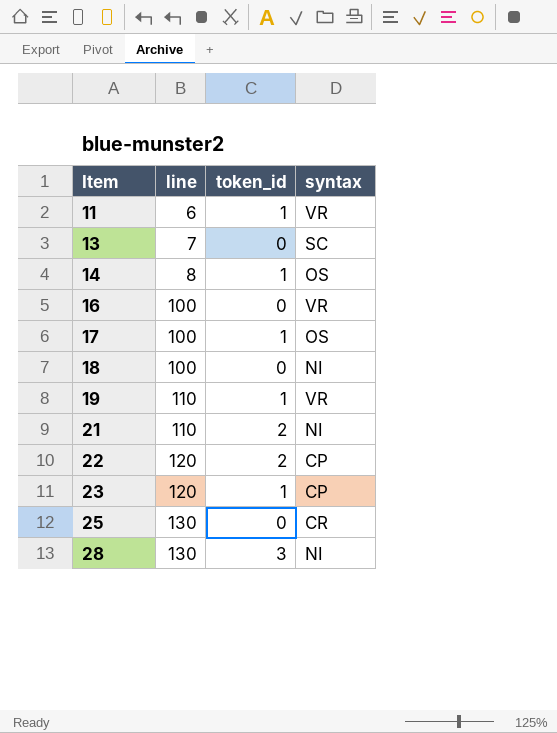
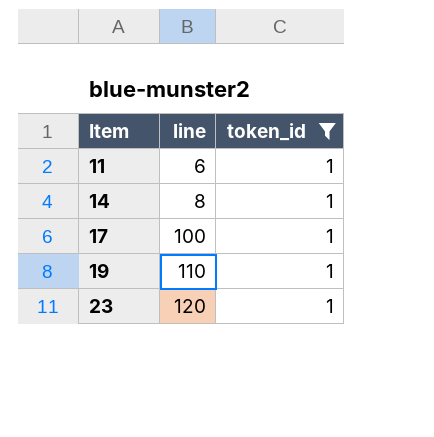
filter: none -> token_id = 1
column syntax | position: 4 -> none

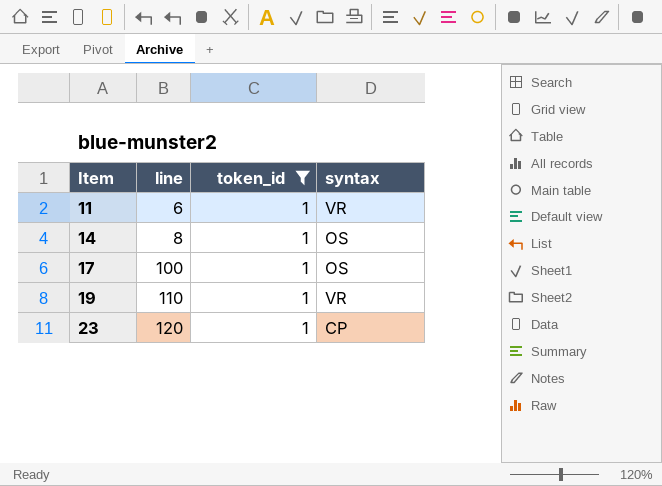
column syntax | position: none -> 4

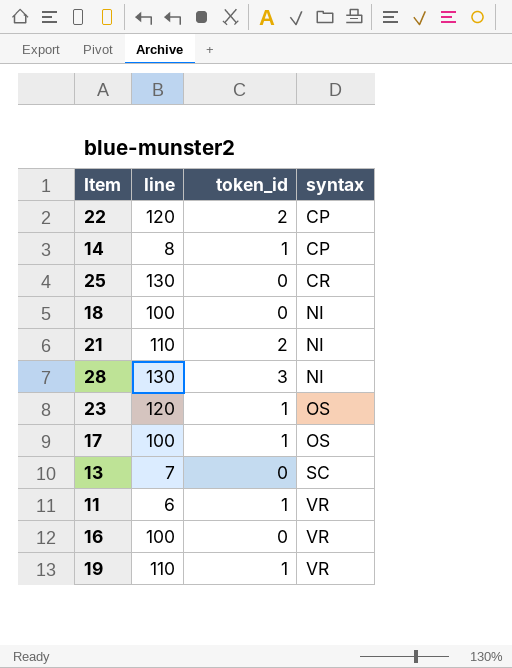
filter: token_id = 1 -> none
row order: Item ascending -> syntax ascending
14 | syntax: OS -> CP
23 | syntax: CP -> OS

